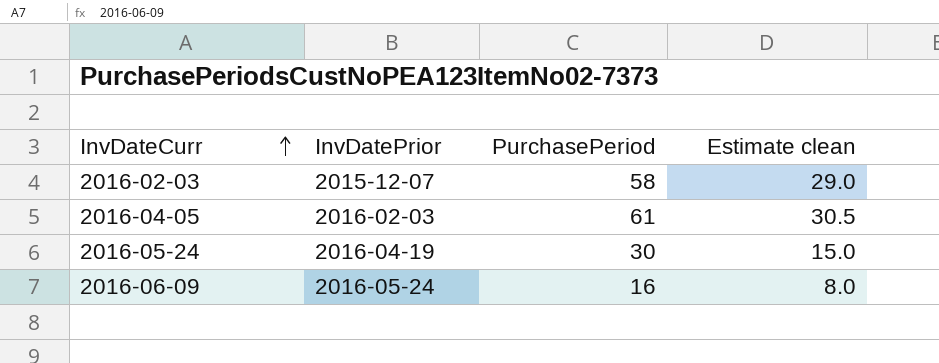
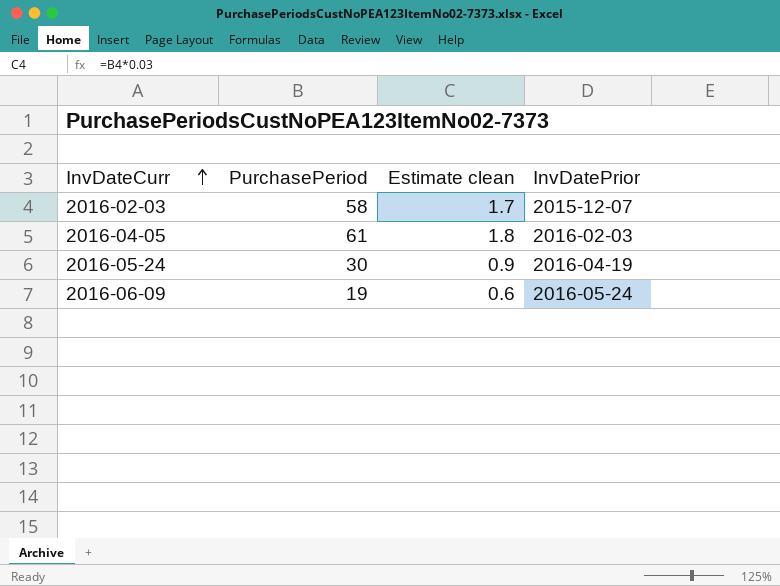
column Estimate clean | formula: [PurchasePeriod] * 0.5 -> [PurchasePeriod] * 0.03
column InvDatePrior | position: 2 -> 4
2016-06-09 | PurchasePeriod: 16 -> 19

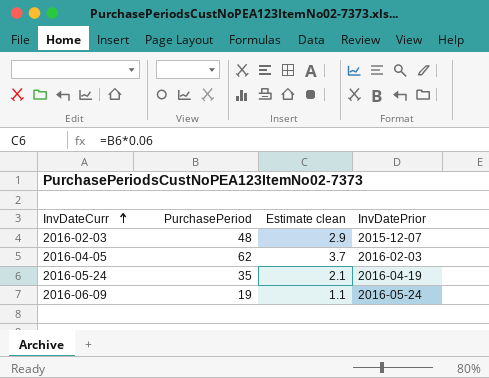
column Estimate clean | formula: [PurchasePeriod] * 0.03 -> [PurchasePeriod] * 0.06
2016-02-03 | PurchasePeriod: 58 -> 48
2016-04-05 | PurchasePeriod: 61 -> 62
2016-05-24 | PurchasePeriod: 30 -> 35

